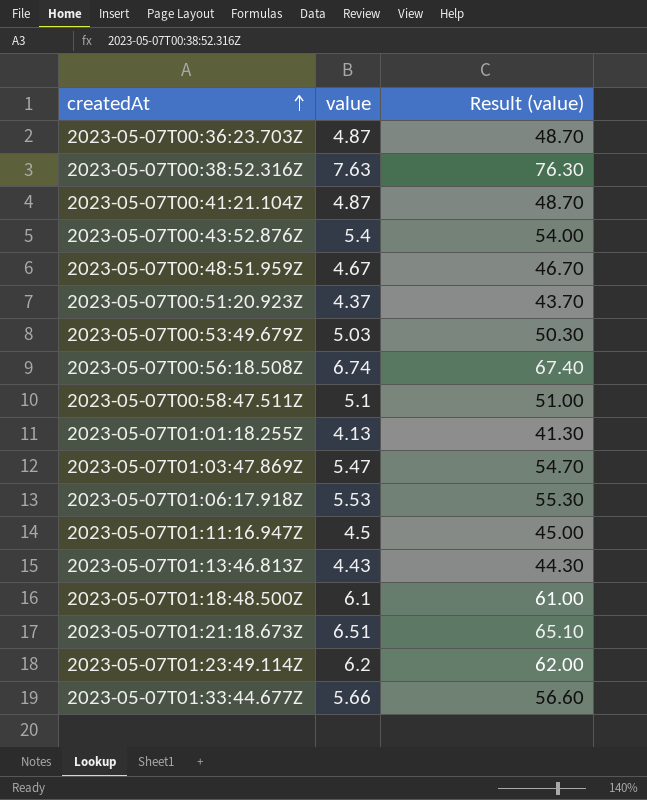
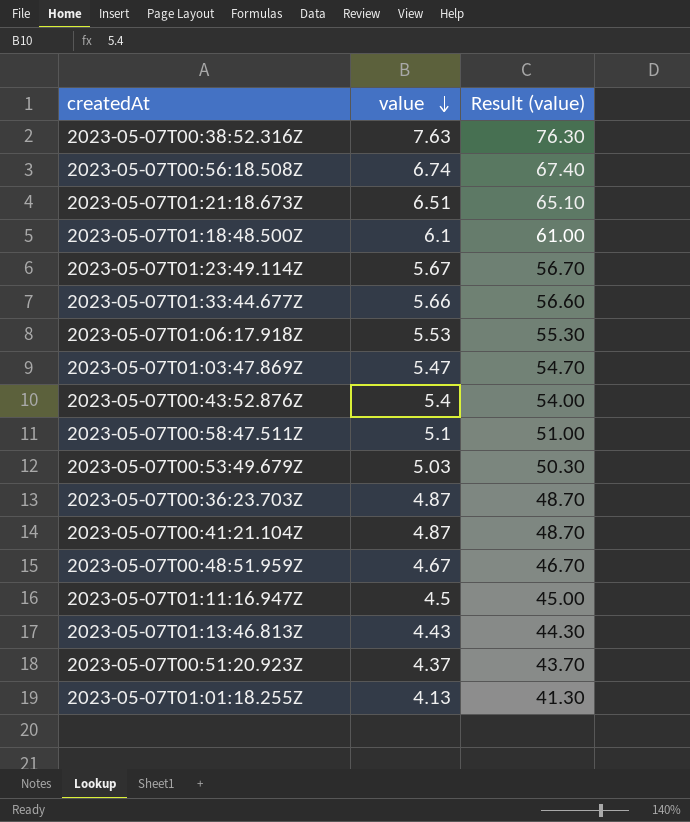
row order: createdAt ascending -> value descending
2023-05-07T01:23:49.114Z | value: 6.2 -> 5.67
2023-05-07T01:23:49.114Z | Result (value): 62.00 -> 56.70

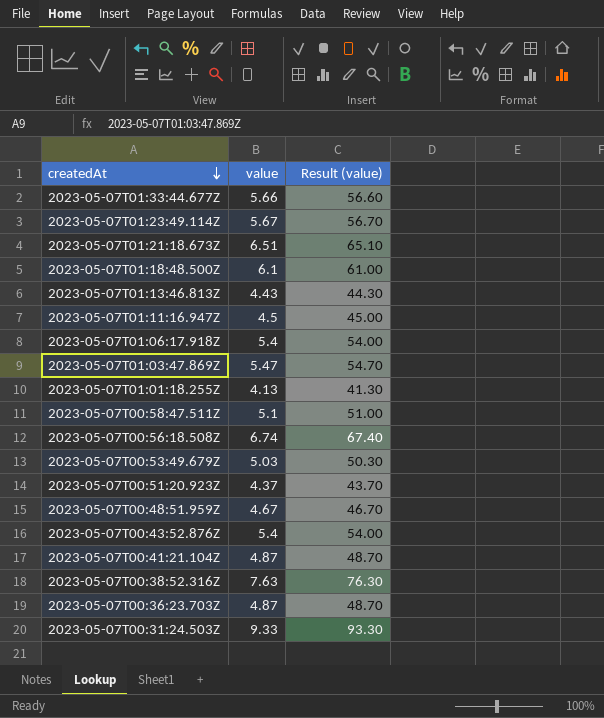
row order: value descending -> createdAt descending
2023-05-07T01:06:17.918Z | value: 5.53 -> 5.4
2023-05-07T01:06:17.918Z | Result (value): 55.30 -> 54.00
row 2023-05-07T00:31:24.503Z: none -> 9.33 | 93.30

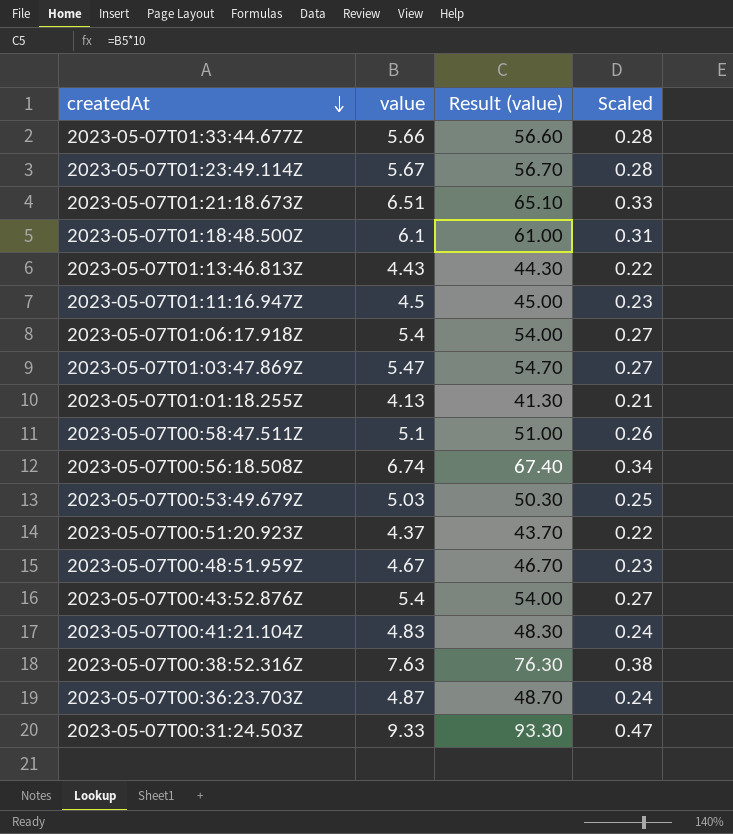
column Scaled | formula: none -> [value] * 0.05
2023-05-07T00:41:21.104Z | value: 4.87 -> 4.83
2023-05-07T00:41:21.104Z | Result (value): 48.70 -> 48.30

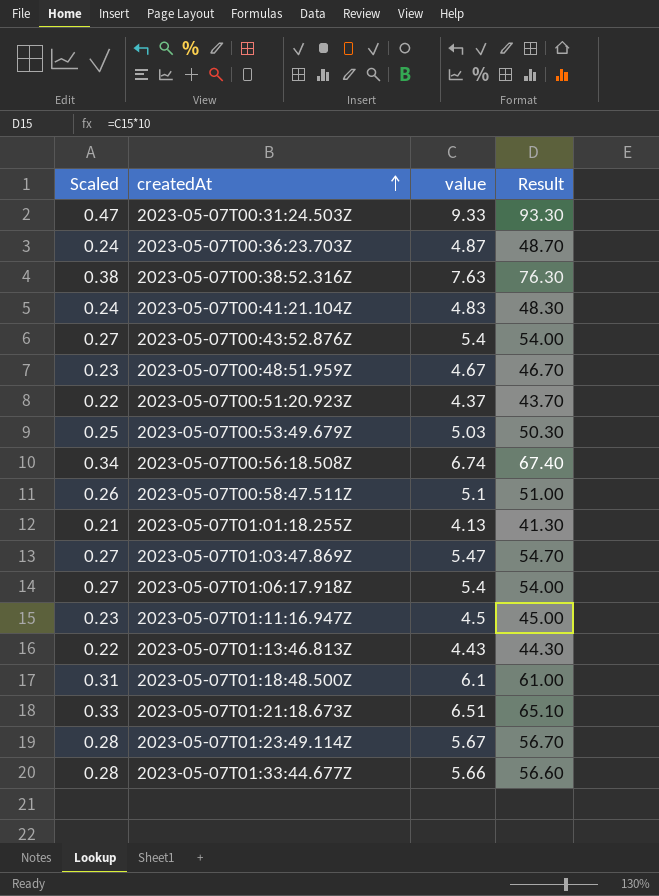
row order: createdAt descending -> createdAt ascending
column Scaled | position: 4 -> 1
column name: Result (value) -> Result

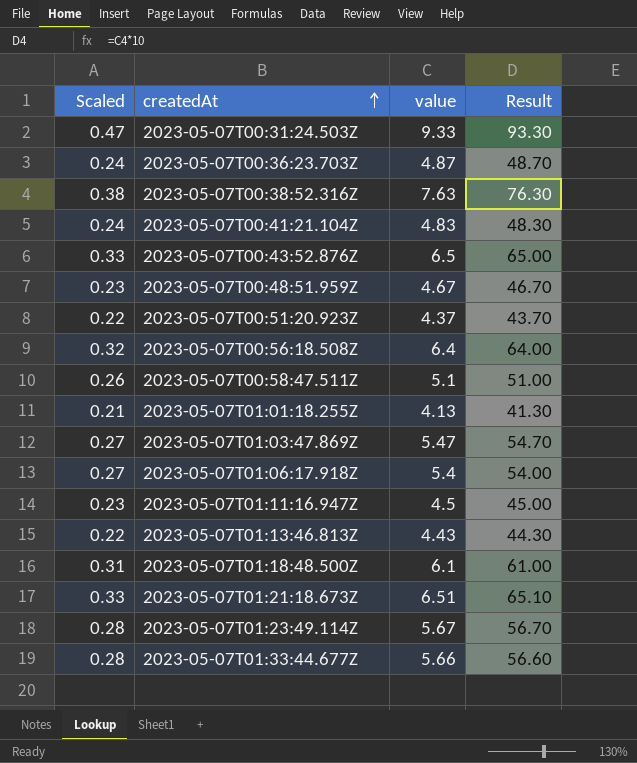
row 2023-05-07T00:53:49.679Z: 0.25 | 5.03 | 50.30 -> none
2023-05-07T00:43:52.876Z | Scaled: 0.27 -> 0.33
2023-05-07T00:43:52.876Z | value: 5.4 -> 6.5
2023-05-07T00:43:52.876Z | Result: 54.00 -> 65.00
2023-05-07T00:56:18.508Z | Scaled: 0.34 -> 0.32
2023-05-07T00:56:18.508Z | value: 6.74 -> 6.4
2023-05-07T00:56:18.508Z | Result: 67.40 -> 64.00

